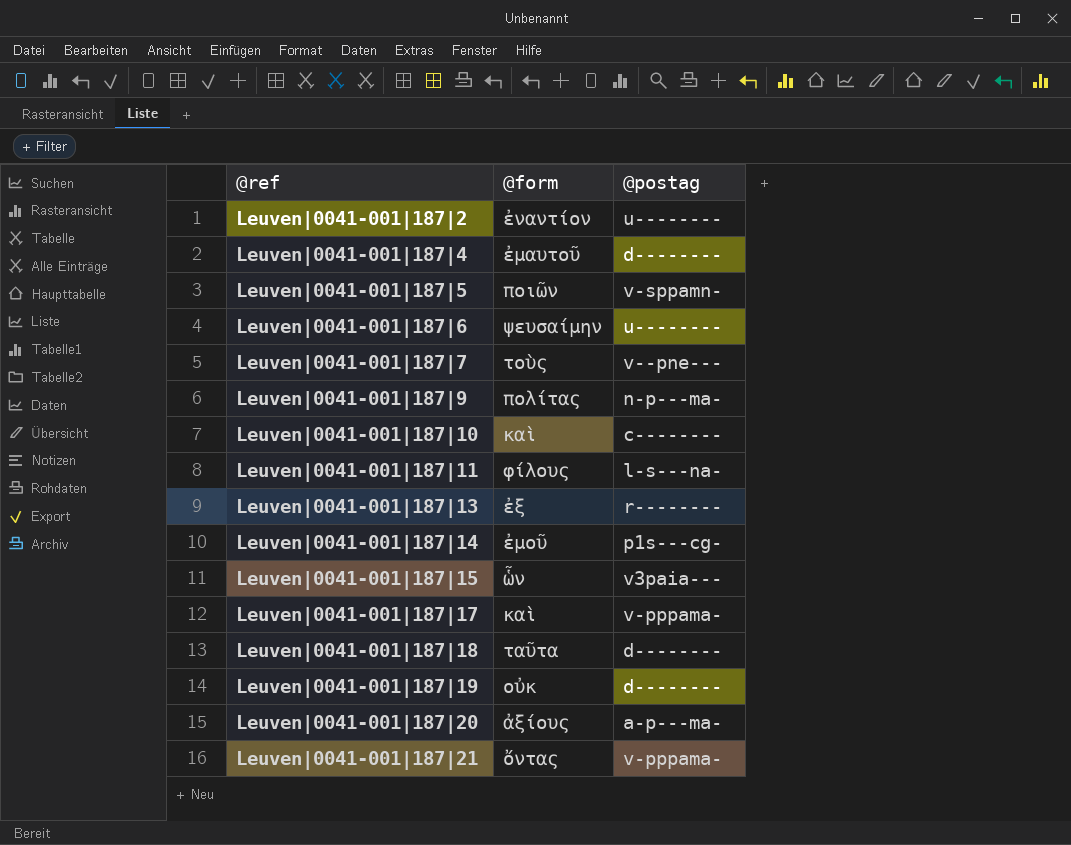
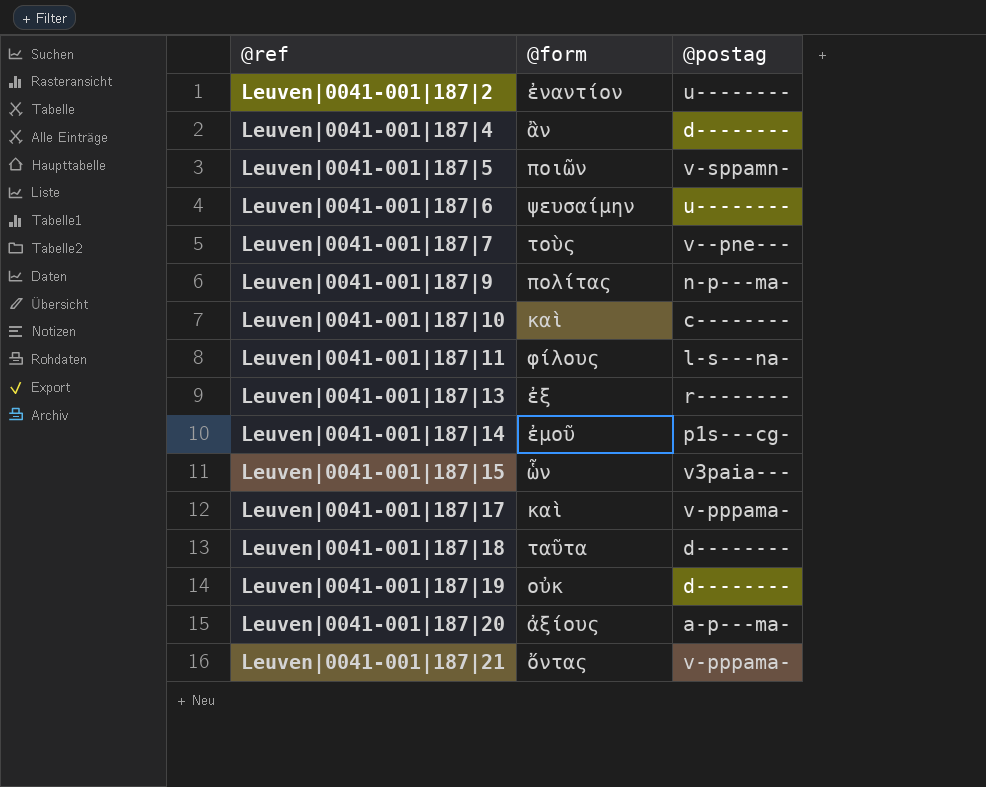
Leuven|0041-001|187|4 | @form: ἐμαυτοῦ -> ἂν

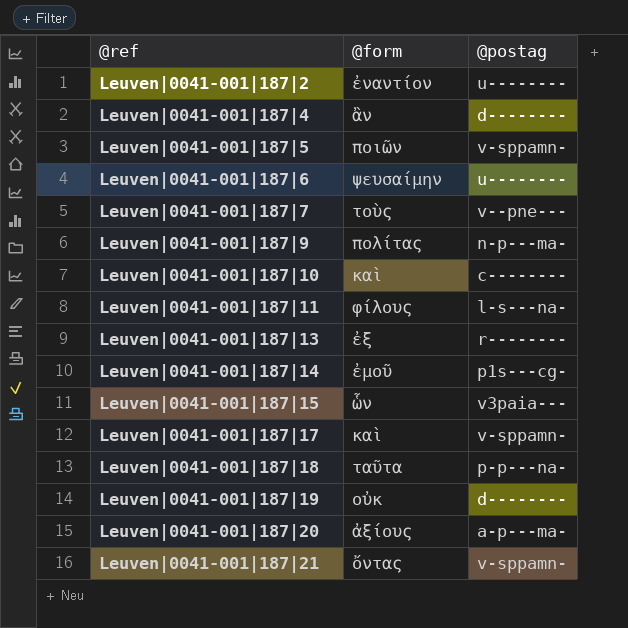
Leuven|0041-001|187|17 | @postag: v-pppama- -> v-sppamn-
Leuven|0041-001|187|18 | @postag: d-------- -> p-p---na-
Leuven|0041-001|187|21 | @postag: v-pppama- -> v-sppamn-

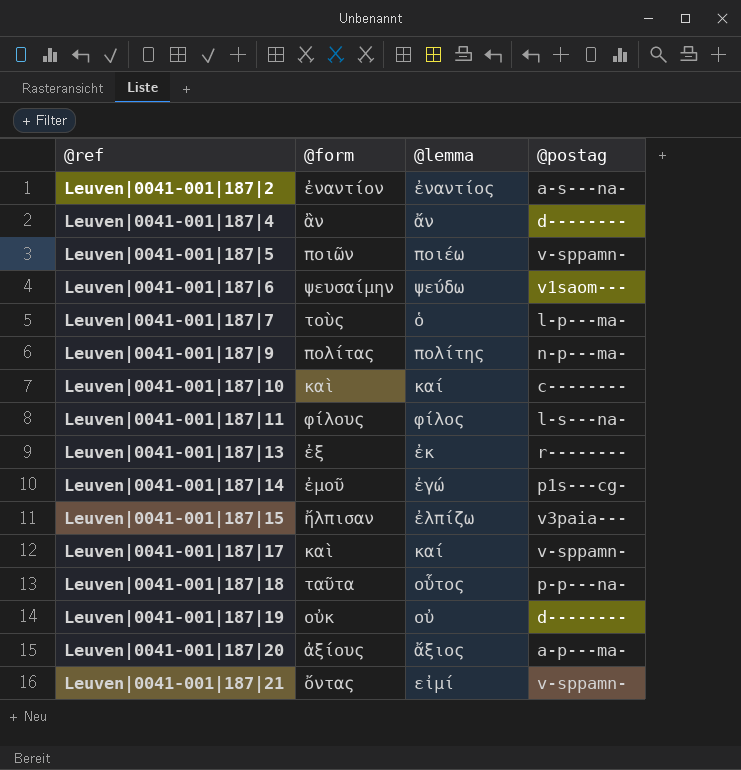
column @lemma | position: none -> 3
Leuven|0041-001|187|2 | @postag: u-------- -> a-s---na-
Leuven|0041-001|187|6 | @postag: u-------- -> v1saom---
Leuven|0041-001|187|7 | @postag: v--pne--- -> l-p---ma-
Leuven|0041-001|187|15 | @form: ὧν -> ἤλπισαν

